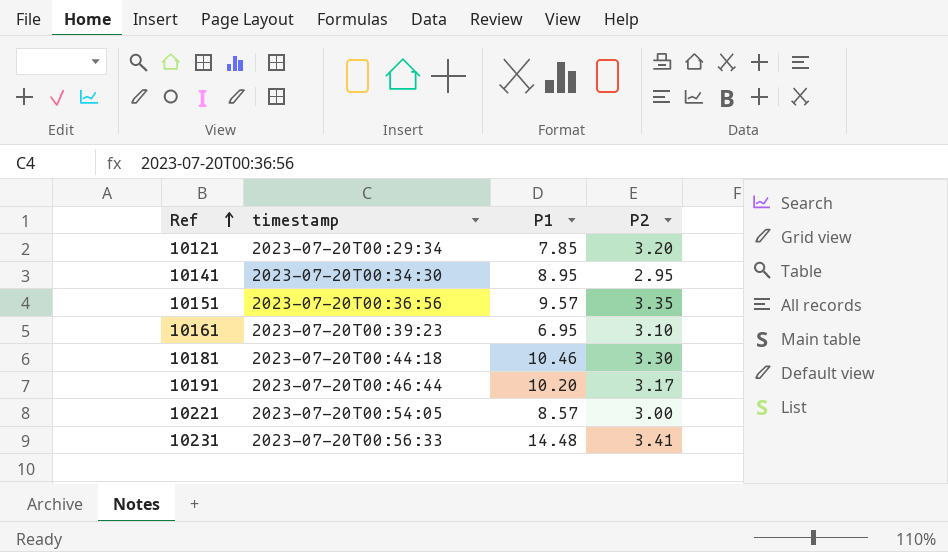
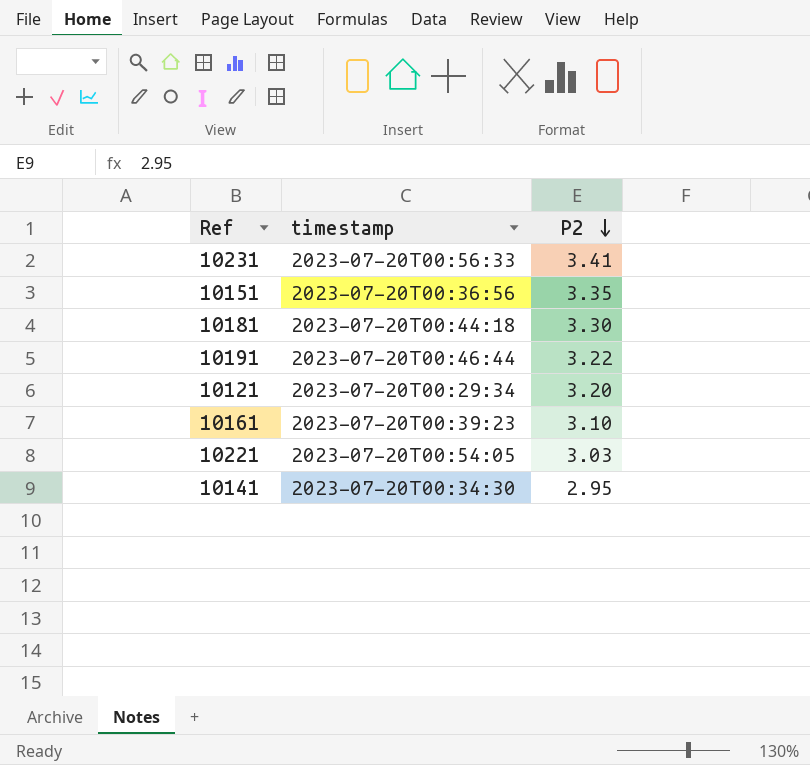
row order: Ref ascending -> P2 descending
column P1 | position: 3 -> none
10191 | P2: 3.17 -> 3.22
10221 | P2: 3.00 -> 3.03

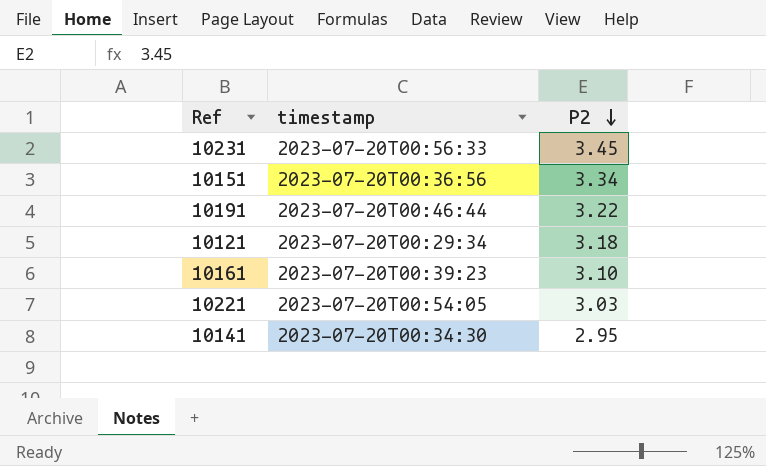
row 10181: 2023-07-20T00:44:18 | 3.30 -> none
10231 | P2: 3.41 -> 3.45
10151 | P2: 3.35 -> 3.34
10121 | P2: 3.20 -> 3.18

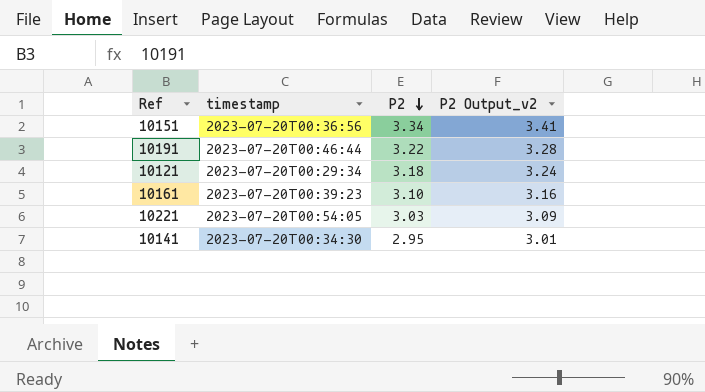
column P2 Output_v2 | formula: none -> [P2] * 1.02
row 10231: 2023-07-20T00:56:33 | 3.45 -> none

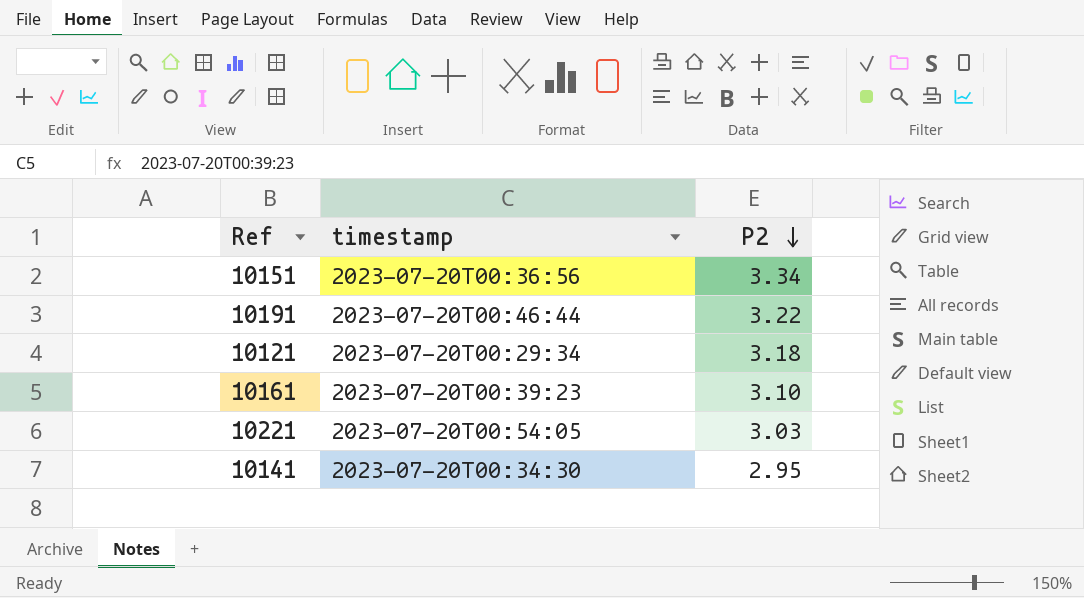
column P2 Output_v2 | formula: [P2] * 1.02 -> none

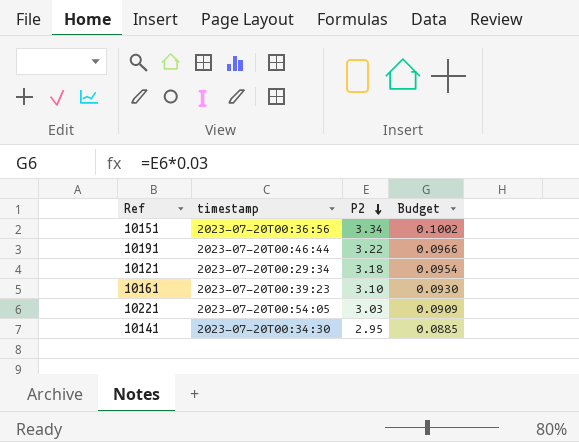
column Budget | formula: none -> [P2] * 0.03

